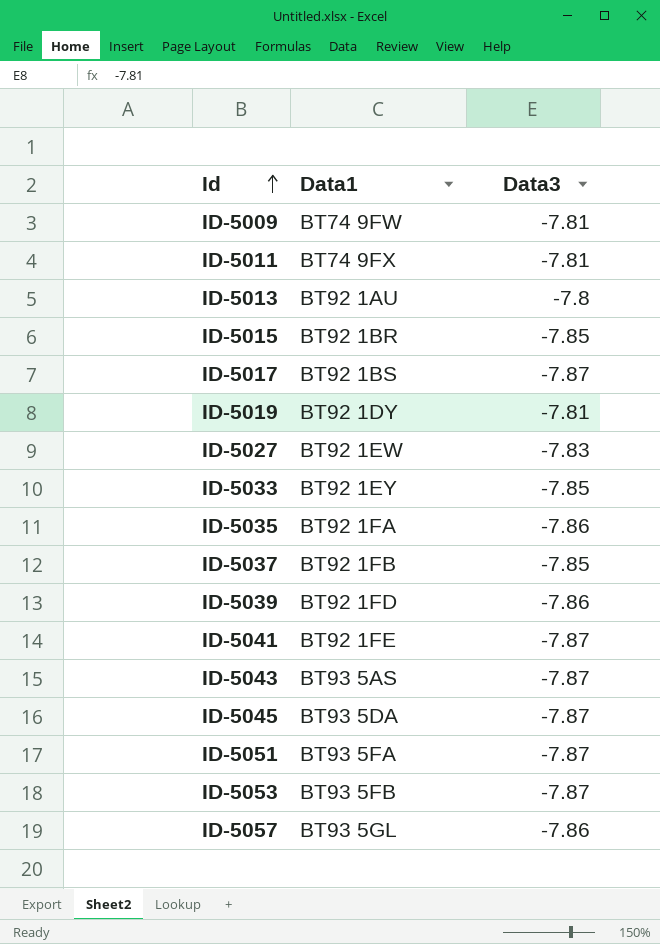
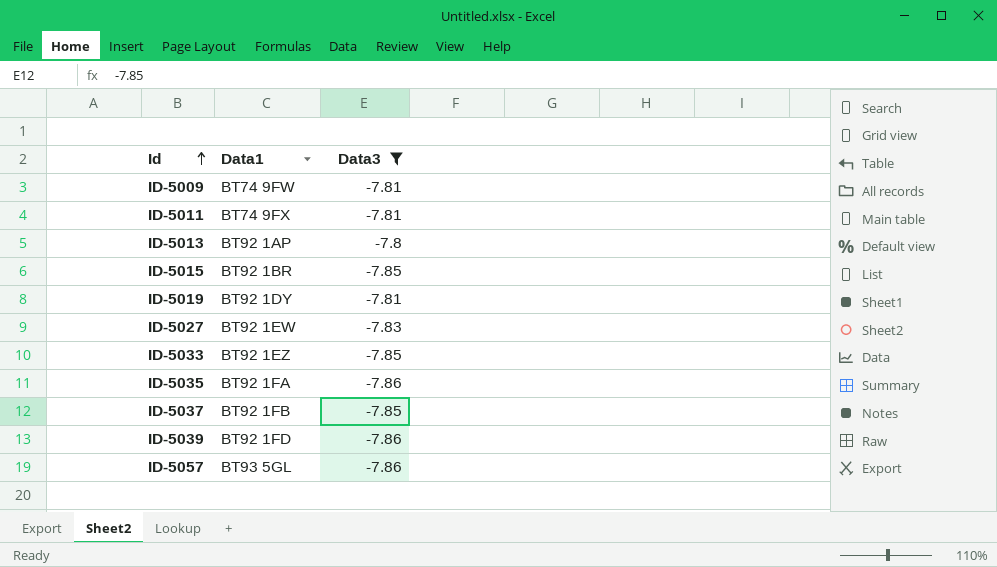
filter: none -> Data3 != -7.87
ID-5013 | Data1: BT92 1AU -> BT92 1AP
ID-5033 | Data1: BT92 1EY -> BT92 1EZ

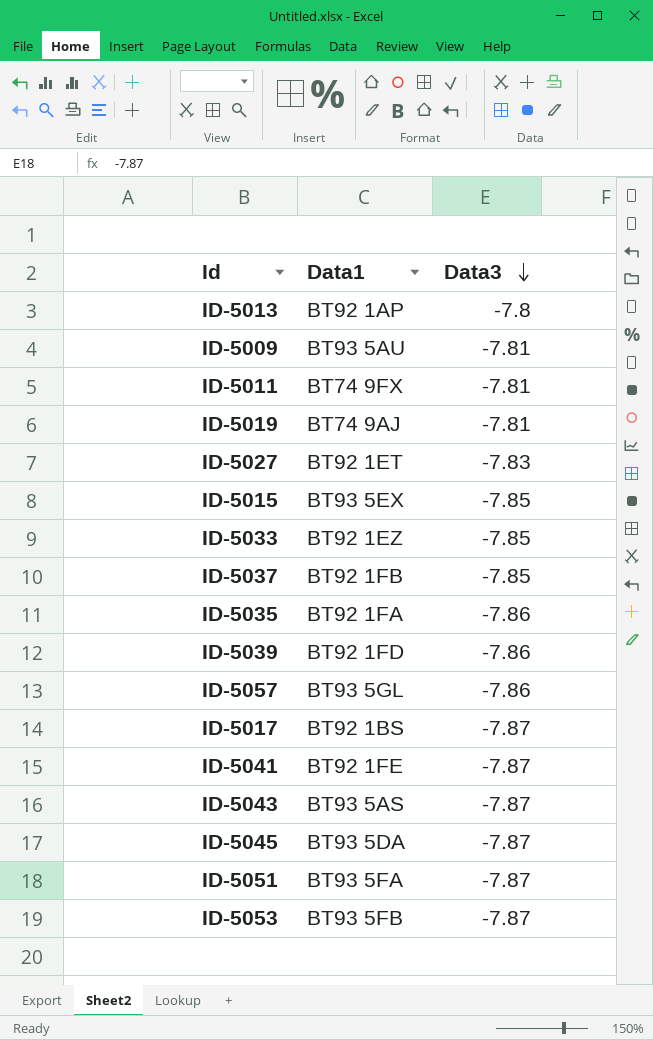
filter: Data3 != -7.87 -> none
row order: Id ascending -> Data3 descending
ID-5009 | Data1: BT74 9FW -> BT93 5AU
ID-5019 | Data1: BT92 1DY -> BT74 9AJ
ID-5027 | Data1: BT92 1EW -> BT92 1ET
ID-5015 | Data1: BT92 1BR -> BT93 5EX

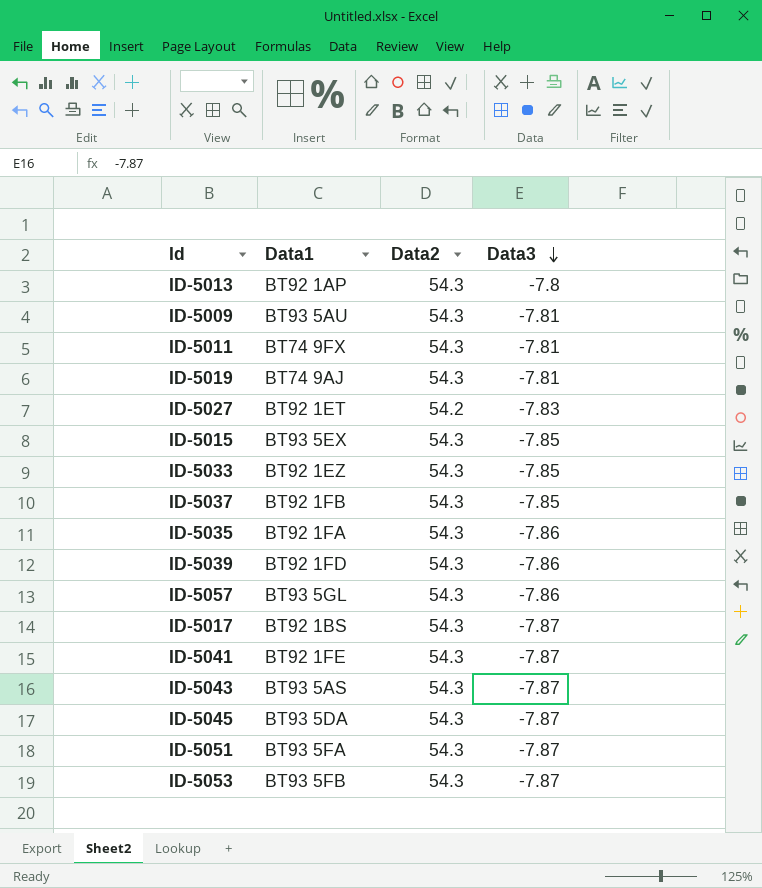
column Data2 | position: none -> 3

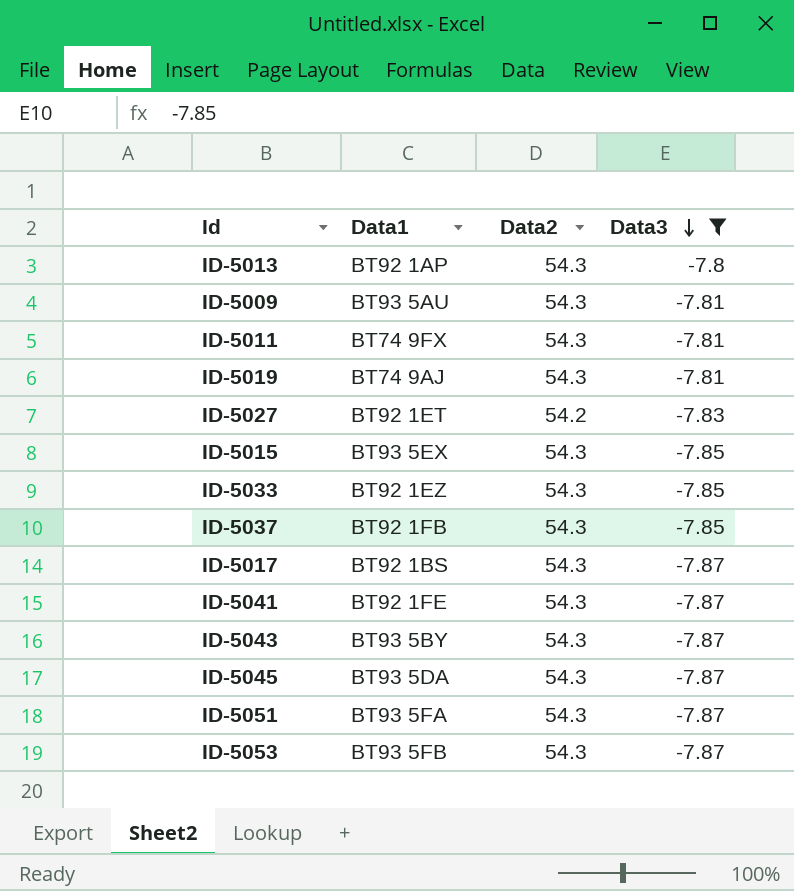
filter: none -> Data3 != -7.86
ID-5043 | Data1: BT93 5AS -> BT93 5BY

